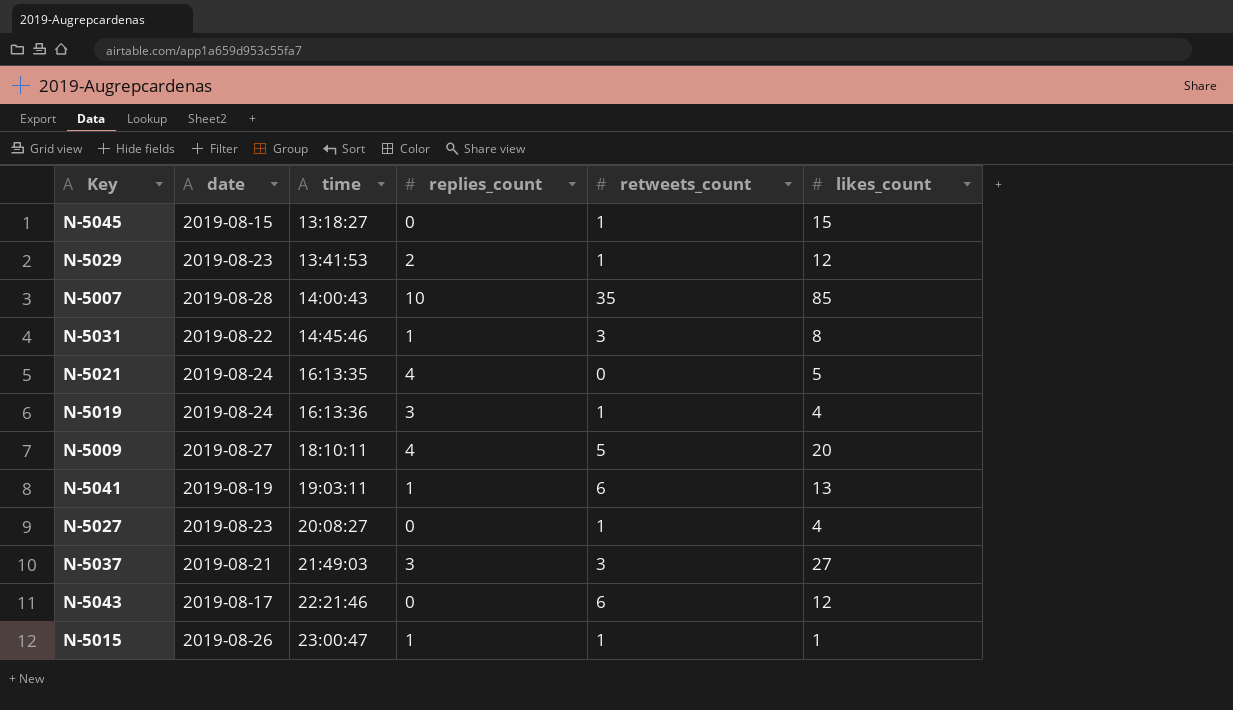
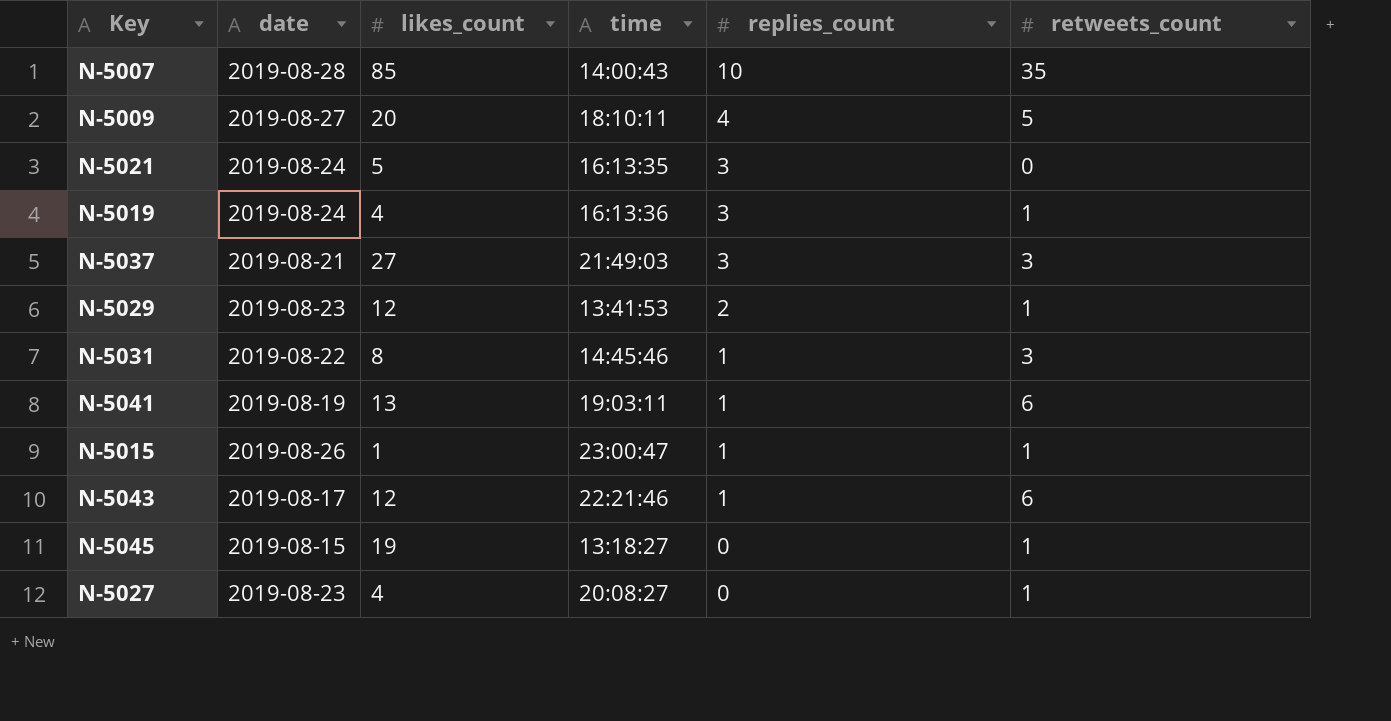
row order: time ascending -> replies_count descending
column likes_count | position: 6 -> 3
N-5021 | replies_count: 4 -> 3
N-5043 | replies_count: 0 -> 1
N-5045 | likes_count: 15 -> 19

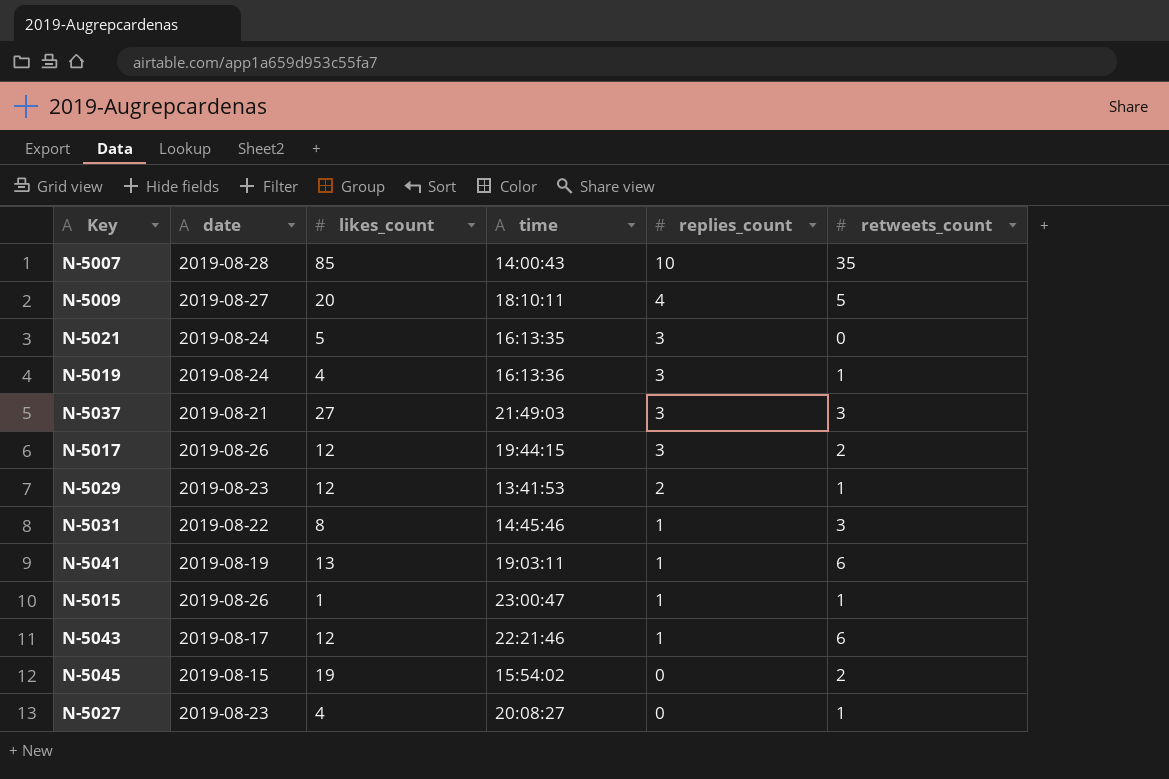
row N-5017: none -> 2019-08-26 | 12 | 19:44:15 | 3 | 2
N-5045 | time: 13:18:27 -> 15:54:02
N-5045 | retweets_count: 1 -> 2

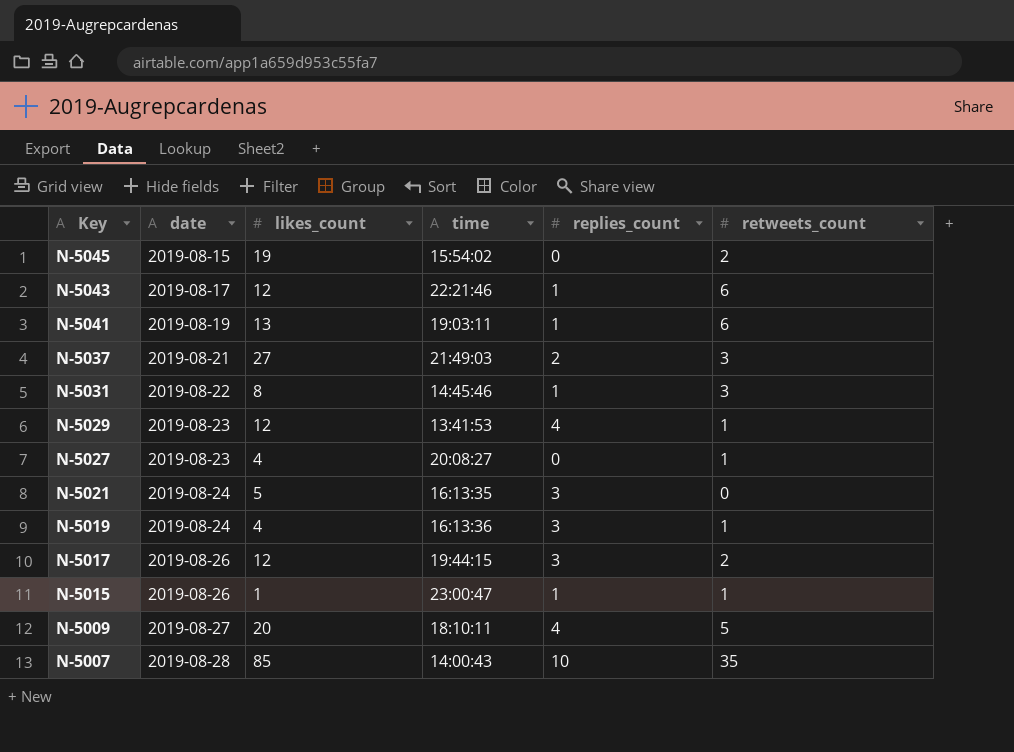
row order: replies_count descending -> Key descending
N-5037 | replies_count: 3 -> 2
N-5029 | replies_count: 2 -> 4

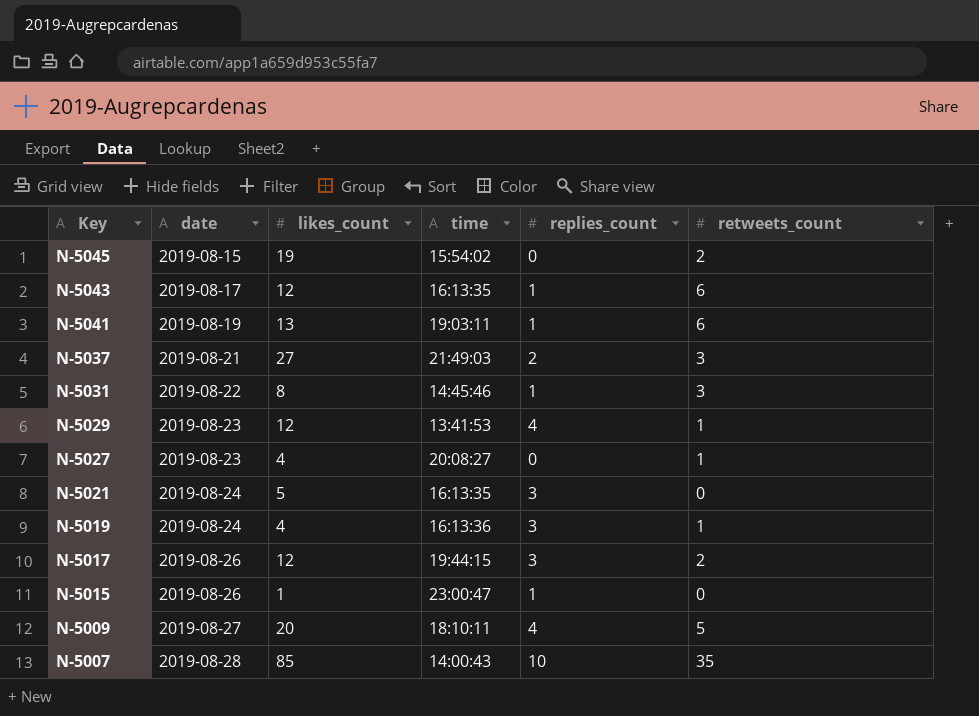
N-5043 | time: 22:21:46 -> 16:13:35
N-5015 | retweets_count: 1 -> 0

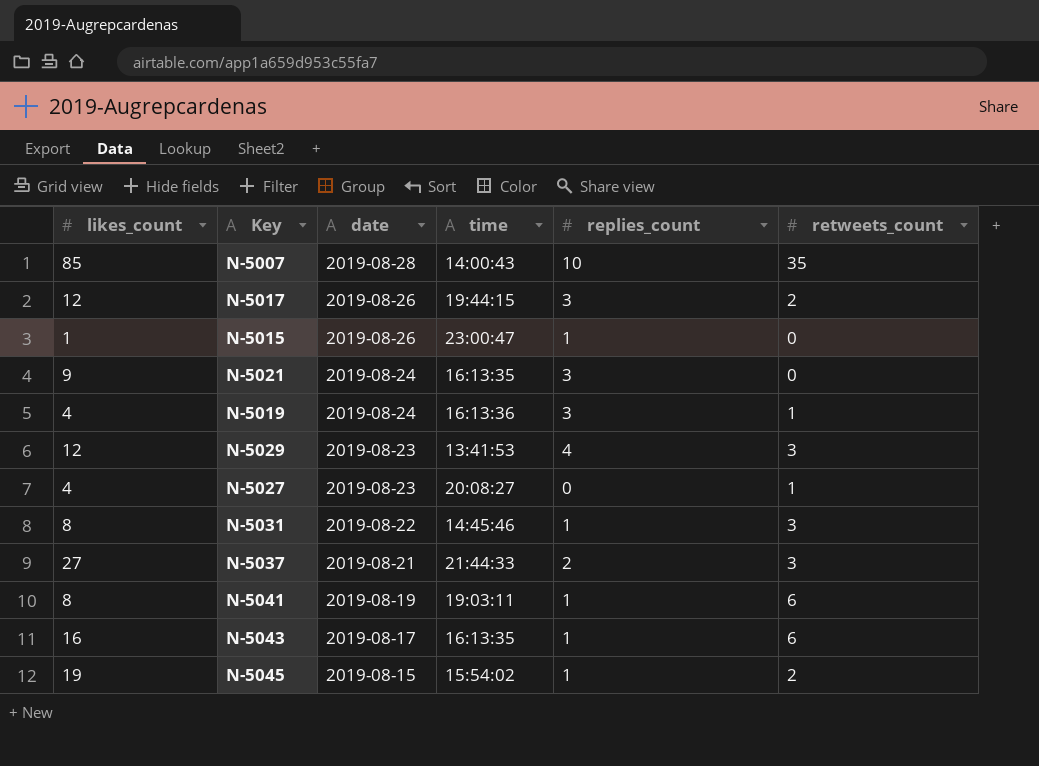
row order: Key descending -> date descending
column likes_count | position: 3 -> 1
row N-5009: 2019-08-27 | 20 | 18:10:11 | 4 | 5 -> none
N-5021 | likes_count: 5 -> 9
N-5029 | retweets_count: 1 -> 3
N-5037 | time: 21:49:03 -> 21:44:33
N-5041 | likes_count: 13 -> 8
N-5043 | likes_count: 12 -> 16
N-5045 | replies_count: 0 -> 1

